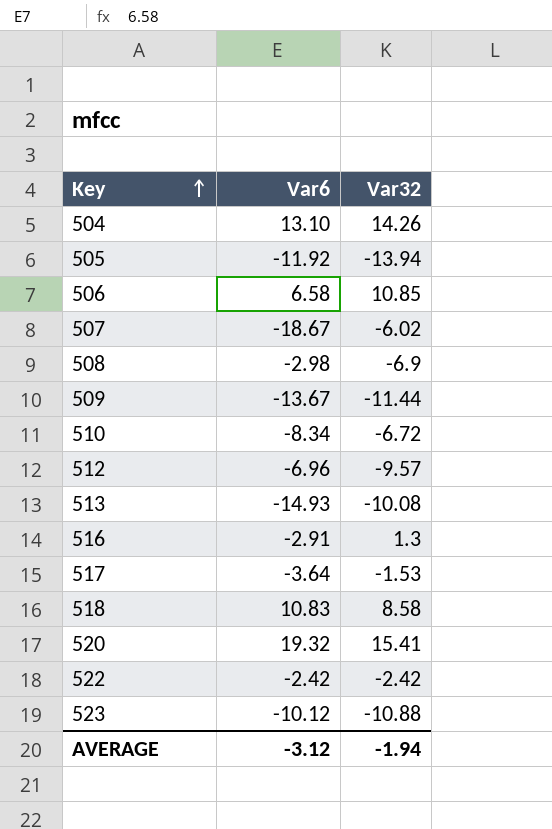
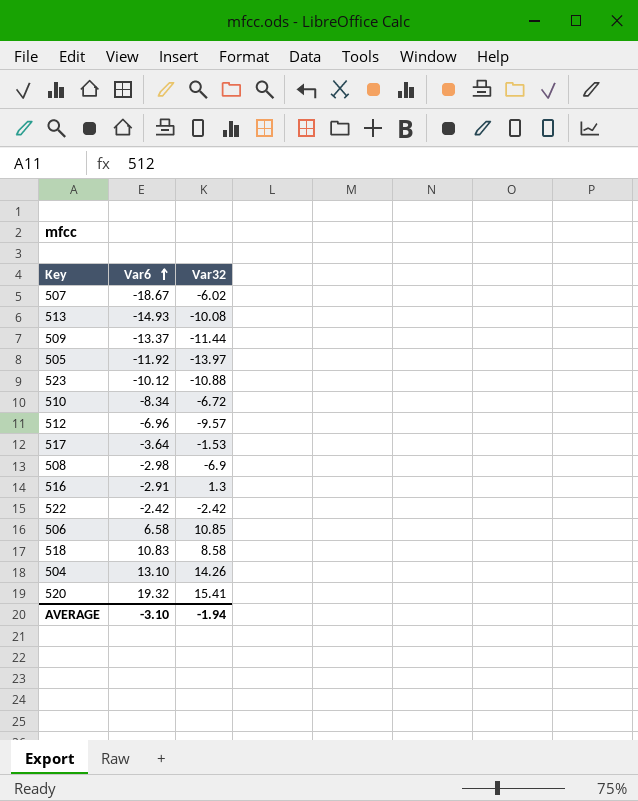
row order: Key ascending -> Var6 ascending
509 | Var6: -13.67 -> -13.37
505 | Var32: -13.94 -> -13.97
AVERAGE | Var6: -3.12 -> -3.10

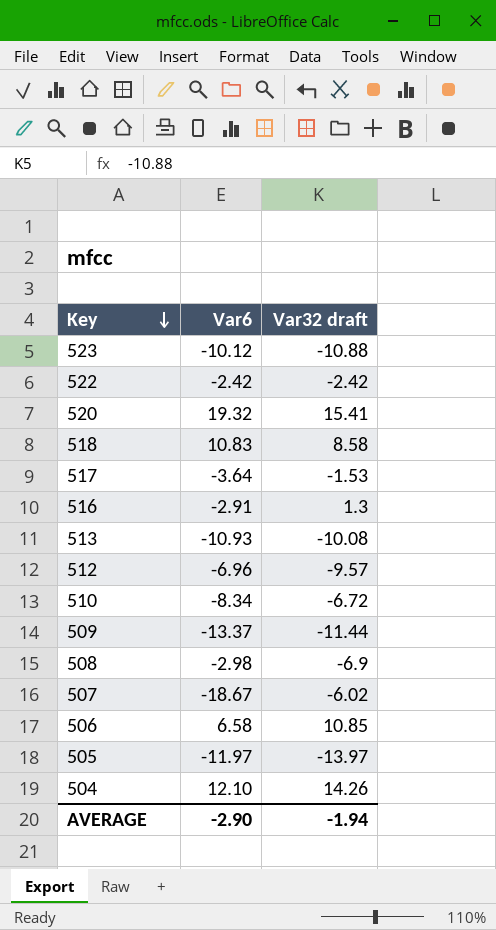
row order: Var6 ascending -> Key descending
column name: Var32 -> Var32 draft
513 | Var6: -14.93 -> -10.93
505 | Var6: -11.92 -> -11.97
504 | Var6: 13.10 -> 12.10
AVERAGE | Var6: -3.10 -> -2.90

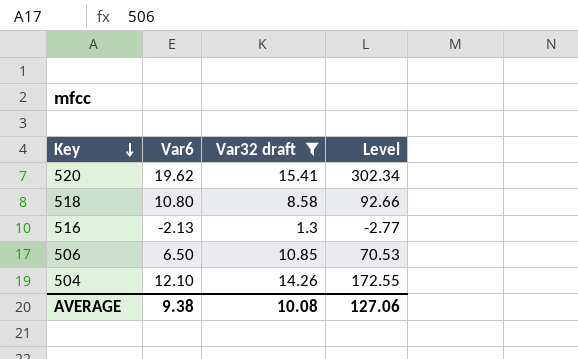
filter: none -> Var32 draft >= 1.3
column Level | formula: none -> [Var6] * [Var32 draft]
520 | Var6: 19.32 -> 19.62
518 | Var6: 10.83 -> 10.80
516 | Var6: -2.91 -> -2.13
506 | Var6: 6.58 -> 6.50
AVERAGE | Var6: -2.90 -> 9.38
AVERAGE | Var32 draft: -1.94 -> 10.08

